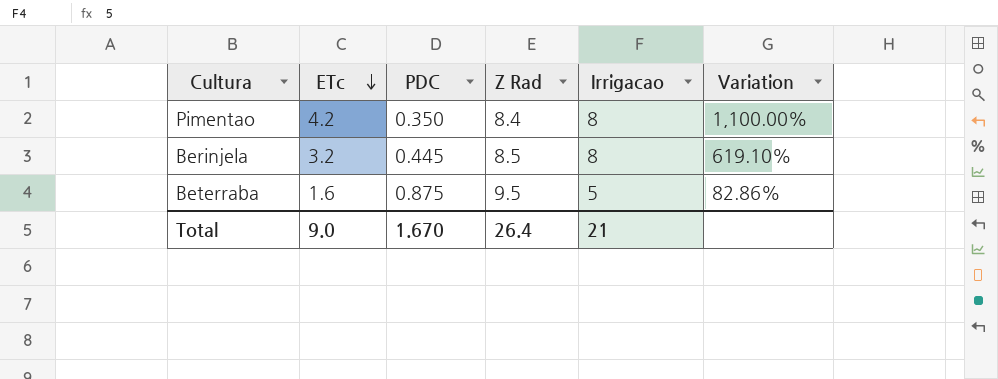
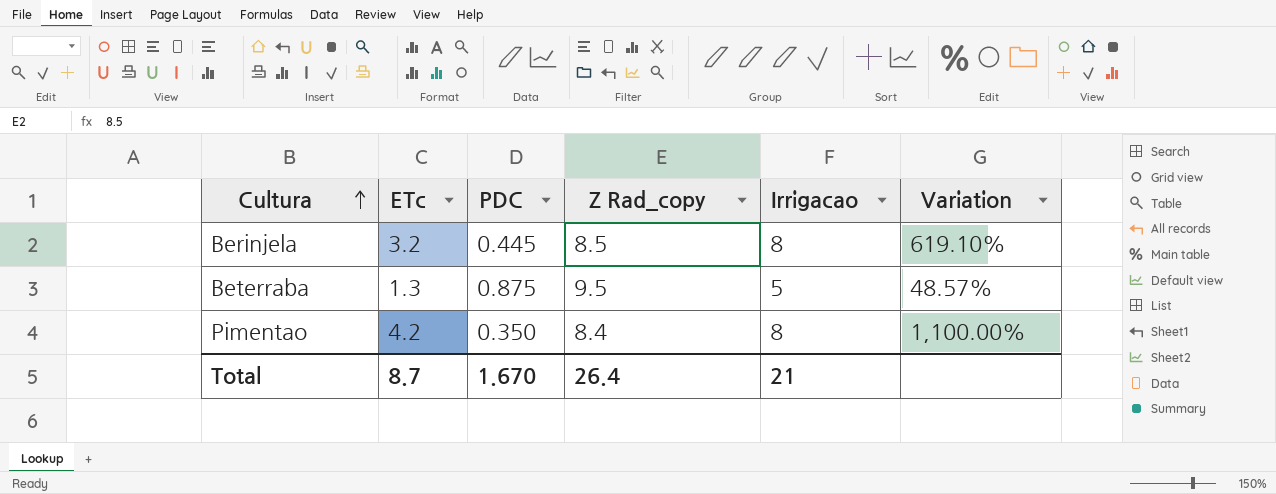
row order: ETc descending -> Cultura ascending
column name: Z Rad -> Z Rad_copy
Beterraba | ETc: 1.6 -> 1.3
Beterraba | Variation: 82.86% -> 48.57%
Total | ETc: 9.0 -> 8.7

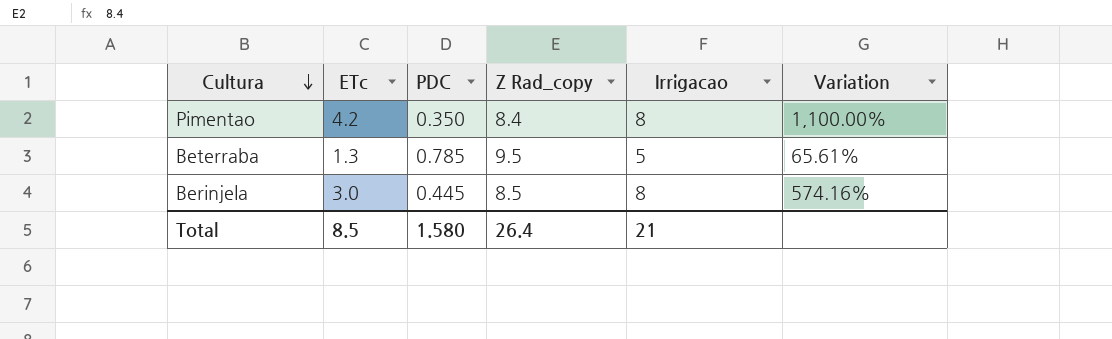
row order: Cultura ascending -> Cultura descending
Beterraba | PDC: 0.875 -> 0.785
Beterraba | Variation: 48.57% -> 65.61%
Berinjela | ETc: 3.2 -> 3.0
Berinjela | Variation: 619.10% -> 574.16%
Total | ETc: 8.7 -> 8.5
Total | PDC: 1.670 -> 1.580

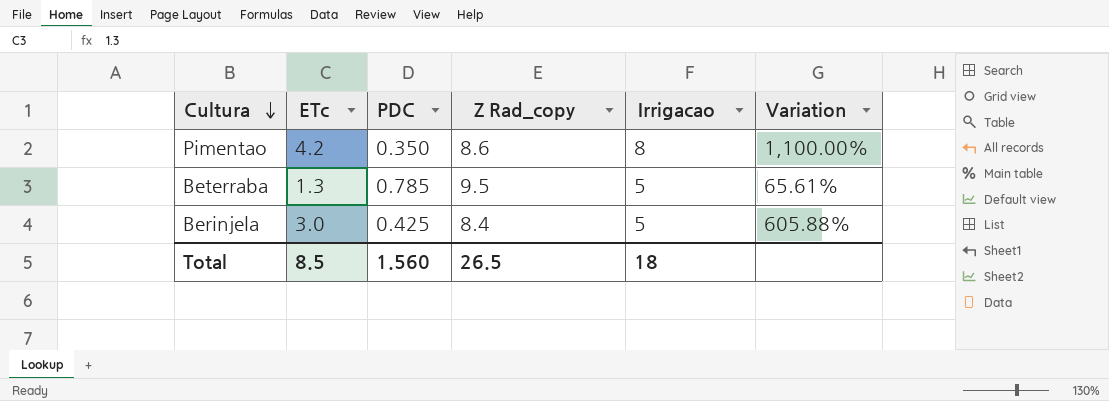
Pimentao | Z Rad_copy: 8.4 -> 8.6
Berinjela | PDC: 0.445 -> 0.425
Berinjela | Z Rad_copy: 8.5 -> 8.4
Berinjela | Irrigacao: 8 -> 5
Berinjela | Variation: 574.16% -> 605.88%
Total | PDC: 1.580 -> 1.560
Total | Z Rad_copy: 26.4 -> 26.5
Total | Irrigacao: 21 -> 18

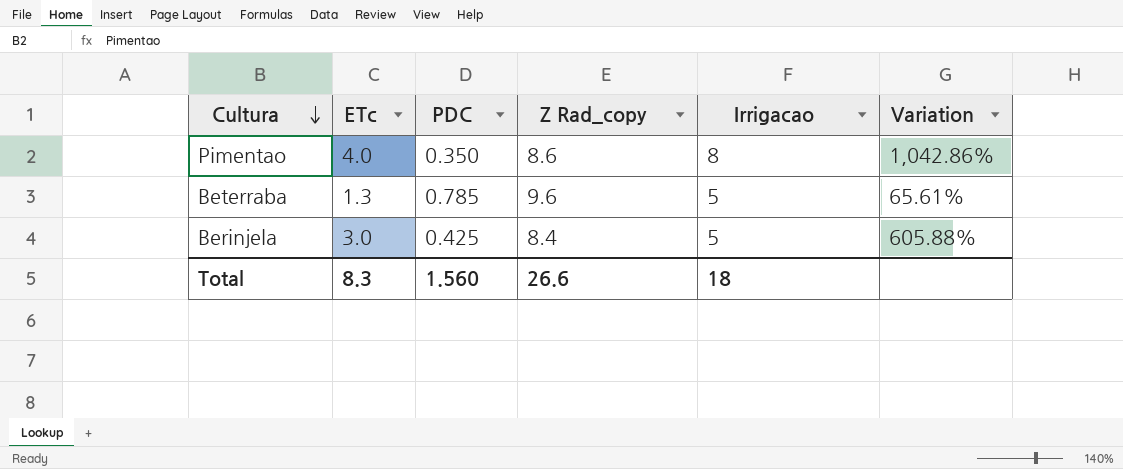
Pimentao | ETc: 4.2 -> 4.0
Pimentao | Variation: 1,100.00% -> 1,042.86%
Beterraba | Z Rad_copy: 9.5 -> 9.6
Total | ETc: 8.5 -> 8.3
Total | Z Rad_copy: 26.5 -> 26.6

